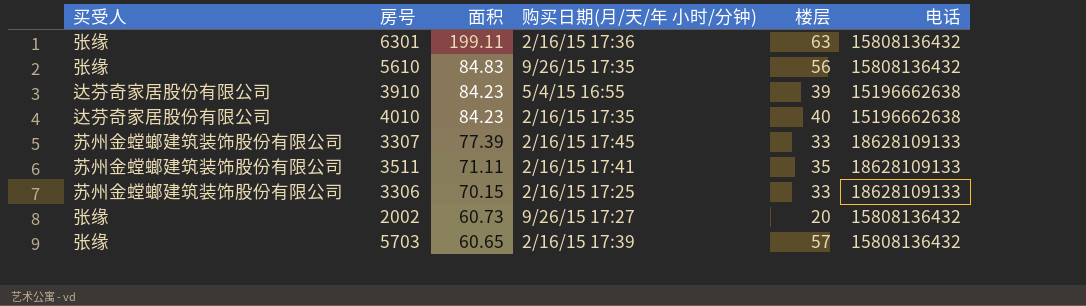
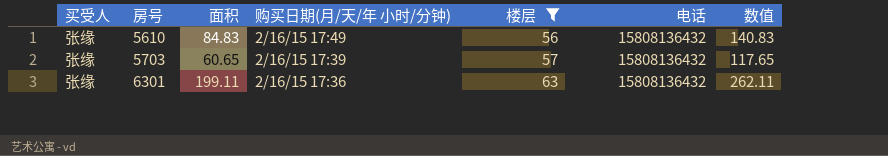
filter: none -> 楼层 >= 56
row order: 面积 descending -> 房号 ascending
column 数值 | formula: none -> [面积] + [楼层]
5610 | 购买日期(月/天/年 小时/分钟): 9/26/15 17:35 -> 2/16/15 17:49

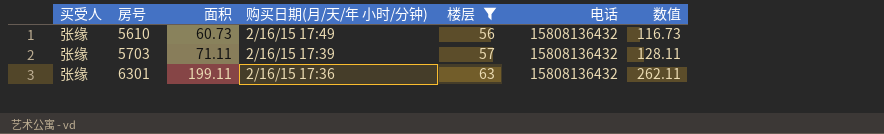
5610 | 面积: 84.83 -> 60.73
5610 | 数值: 140.83 -> 116.73
5703 | 面积: 60.65 -> 71.11
5703 | 数值: 117.65 -> 128.11

